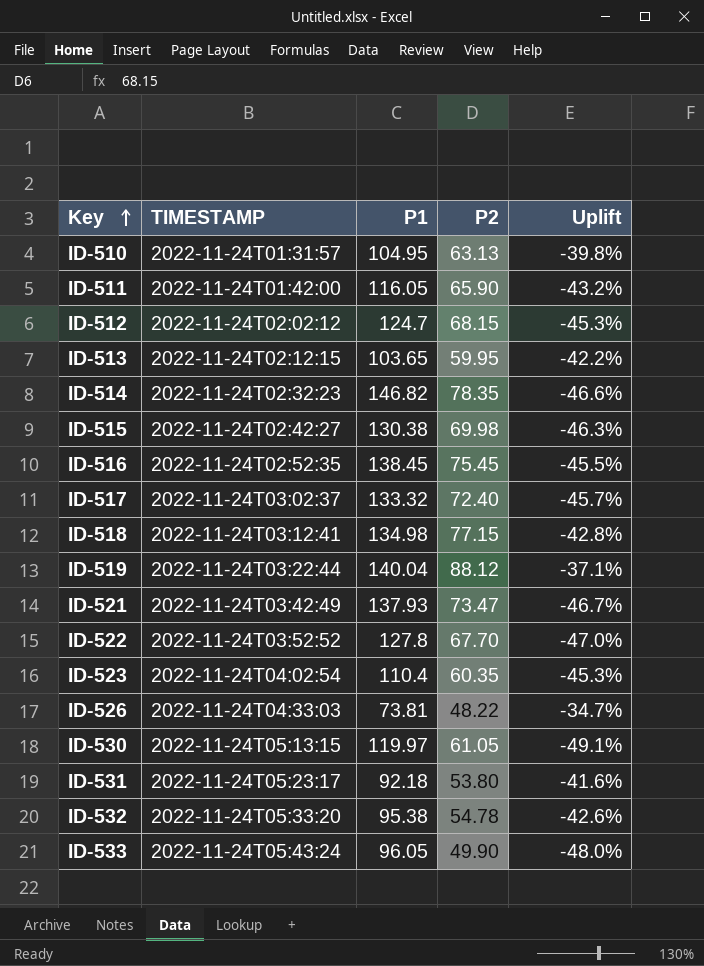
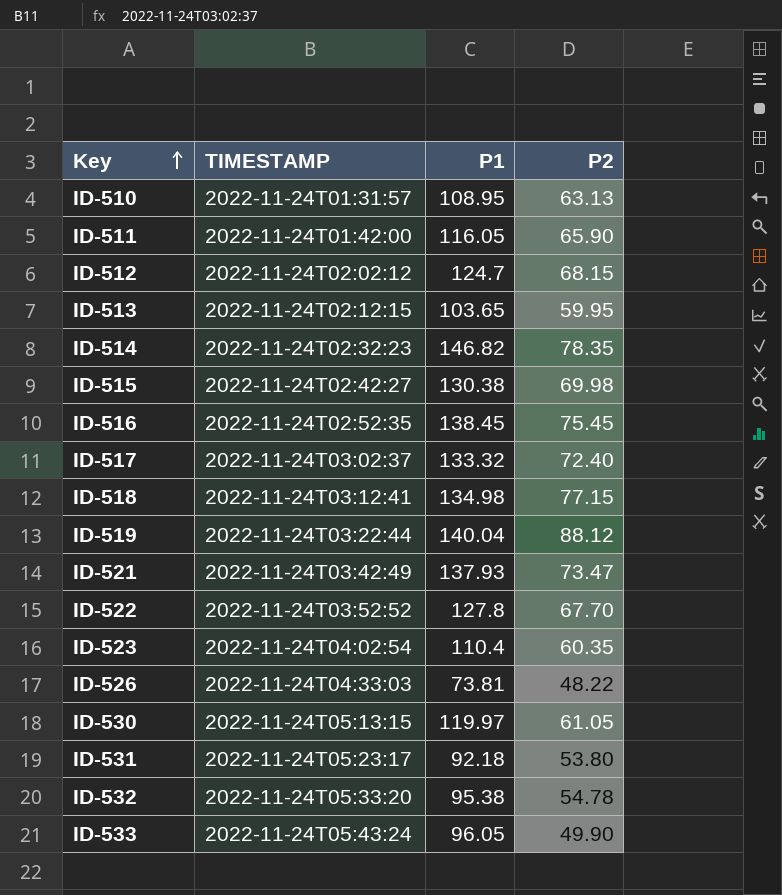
column Uplift | formula: ([P2] - [P1]) / [P1] -> none
ID-510 | P1: 104.95 -> 108.95

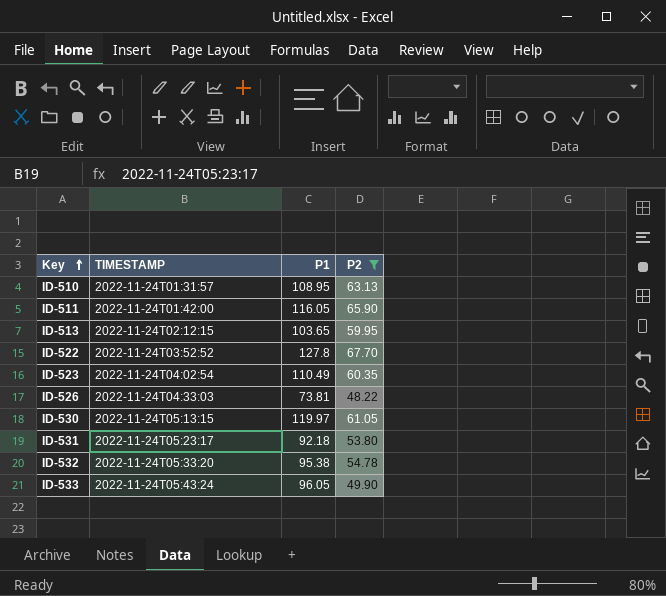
filter: none -> P2 <= 67.70
ID-523 | P1: 110.4 -> 110.49

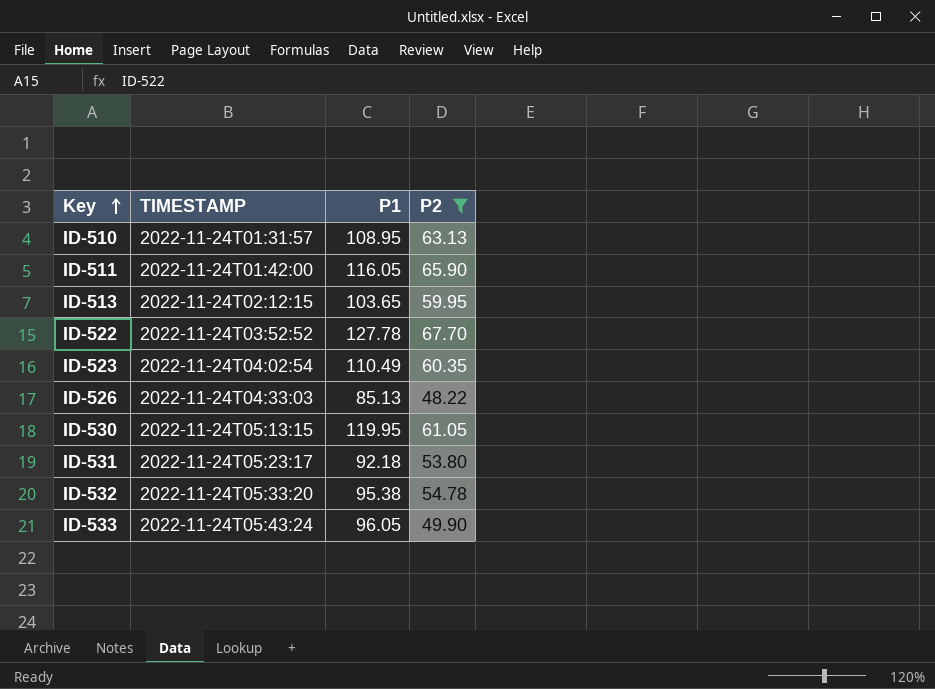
ID-522 | P1: 127.8 -> 127.78
ID-526 | P1: 73.81 -> 85.13
ID-530 | P1: 119.97 -> 119.95

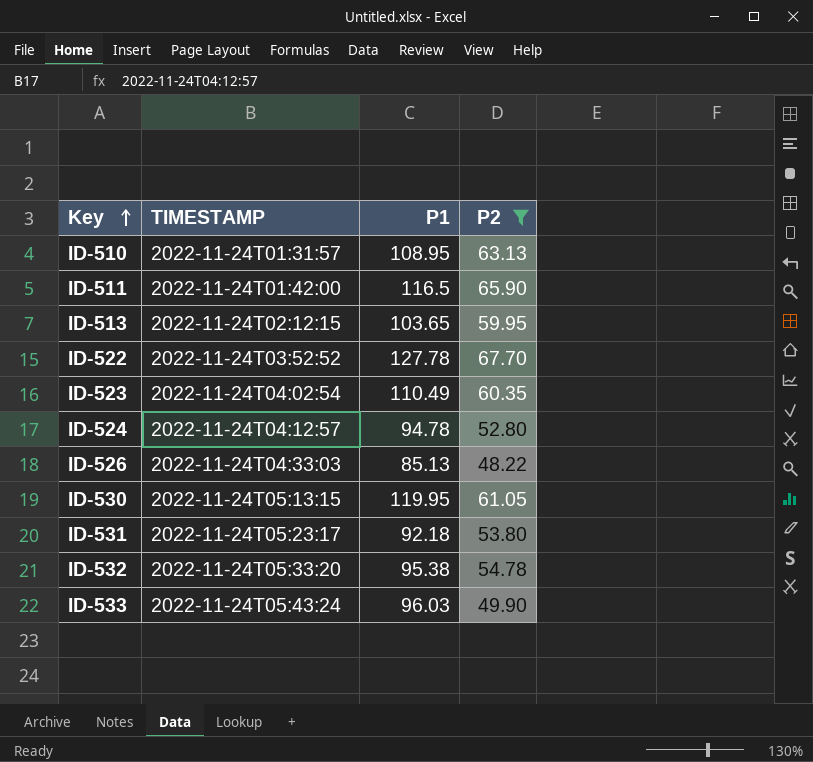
ID-511 | P1: 116.05 -> 116.5
row ID-524: none -> 2022-11-24T04:12:57 | 94.78 | 52.80
ID-533 | P1: 96.05 -> 96.03

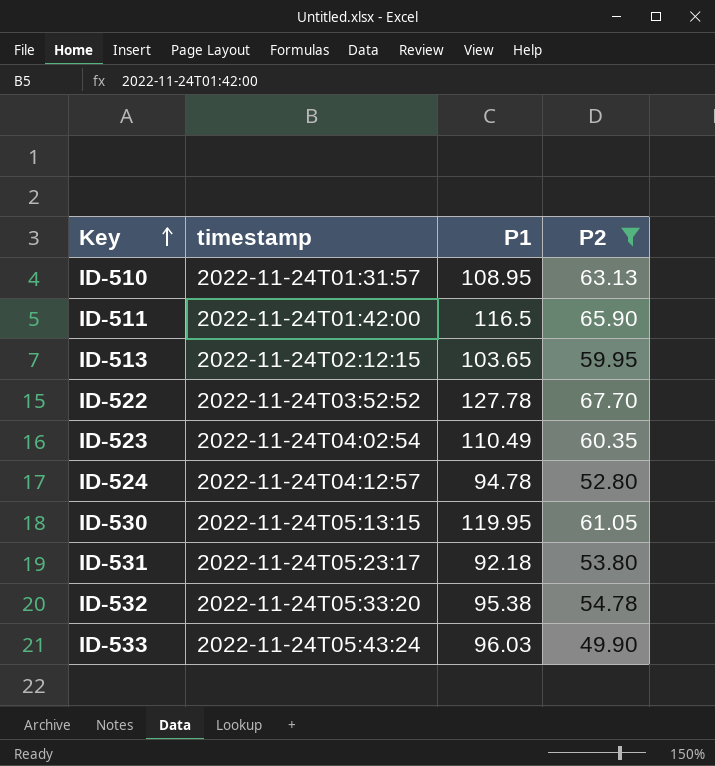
column name: TIMESTAMP -> timestamp
row ID-526: 2022-11-24T04:33:03 | 85.13 | 48.22 -> none

